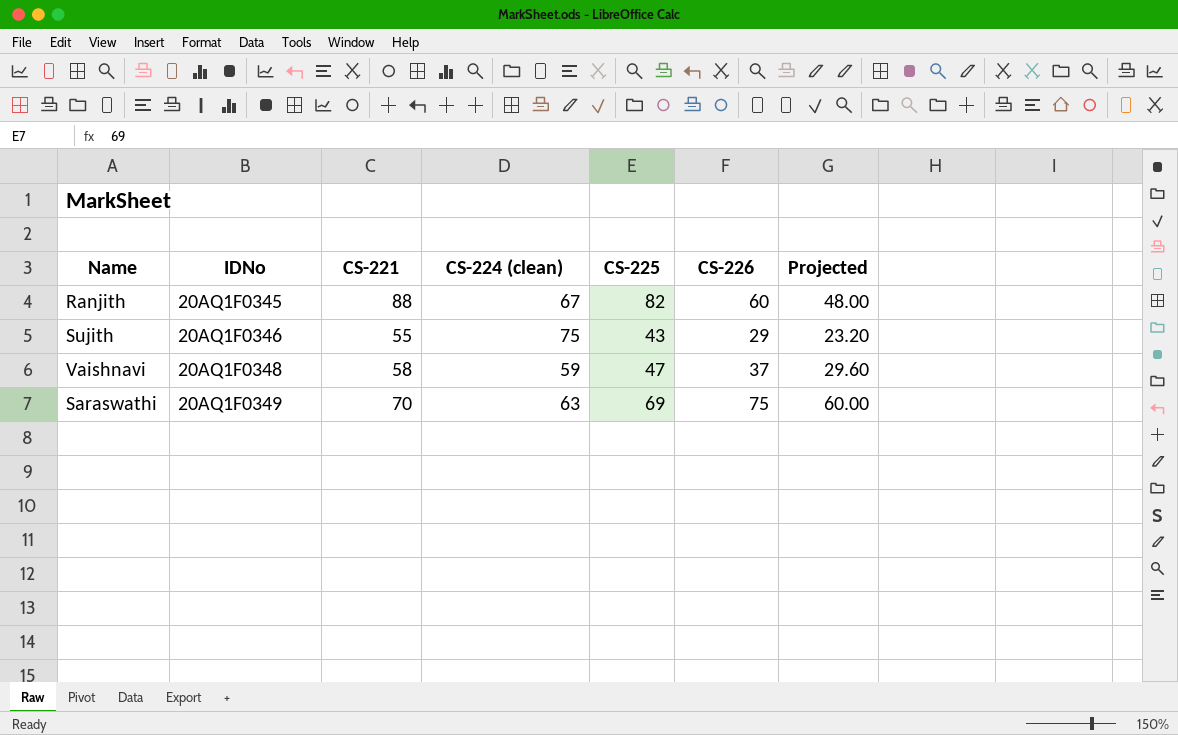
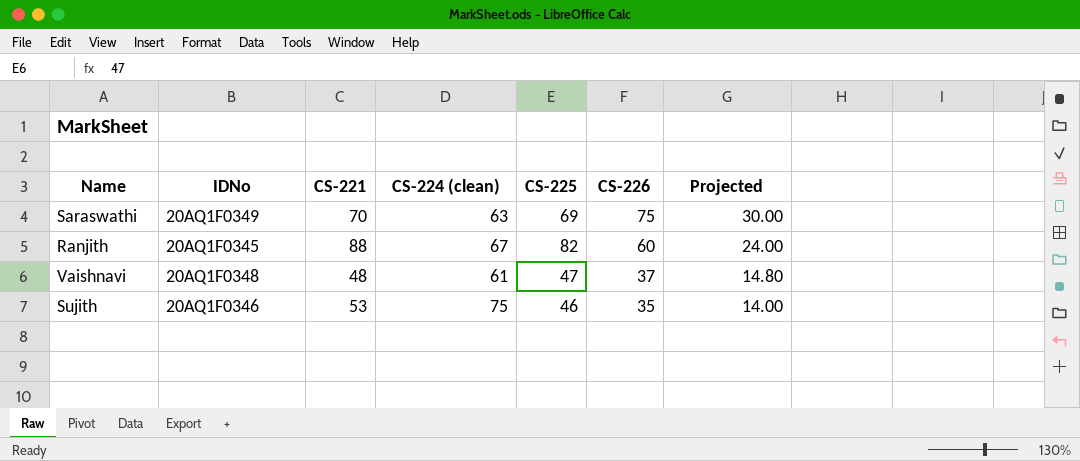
row order: IDNo ascending -> CS-226 descending
column Projected | formula: [CS-226] * 0.8 -> [CS-226] * 0.4
Vaishnavi | CS-221: 58 -> 48
Vaishnavi | CS-224 (clean): 59 -> 61
Sujith | CS-221: 55 -> 53
Sujith | CS-225: 43 -> 46
Sujith | CS-226: 29 -> 35

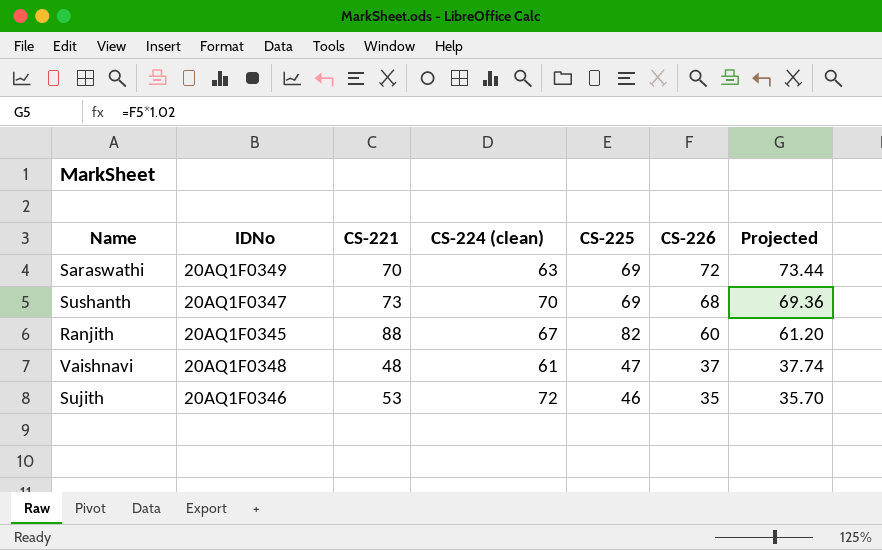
column Projected | formula: [CS-226] * 0.4 -> [CS-226] * 1.02
Saraswathi | CS-226: 75 -> 72
row Sushanth: none -> 20AQ1F0347 | 73 | 70 | 69 | 68 | 69.36
Sujith | CS-224 (clean): 75 -> 72

